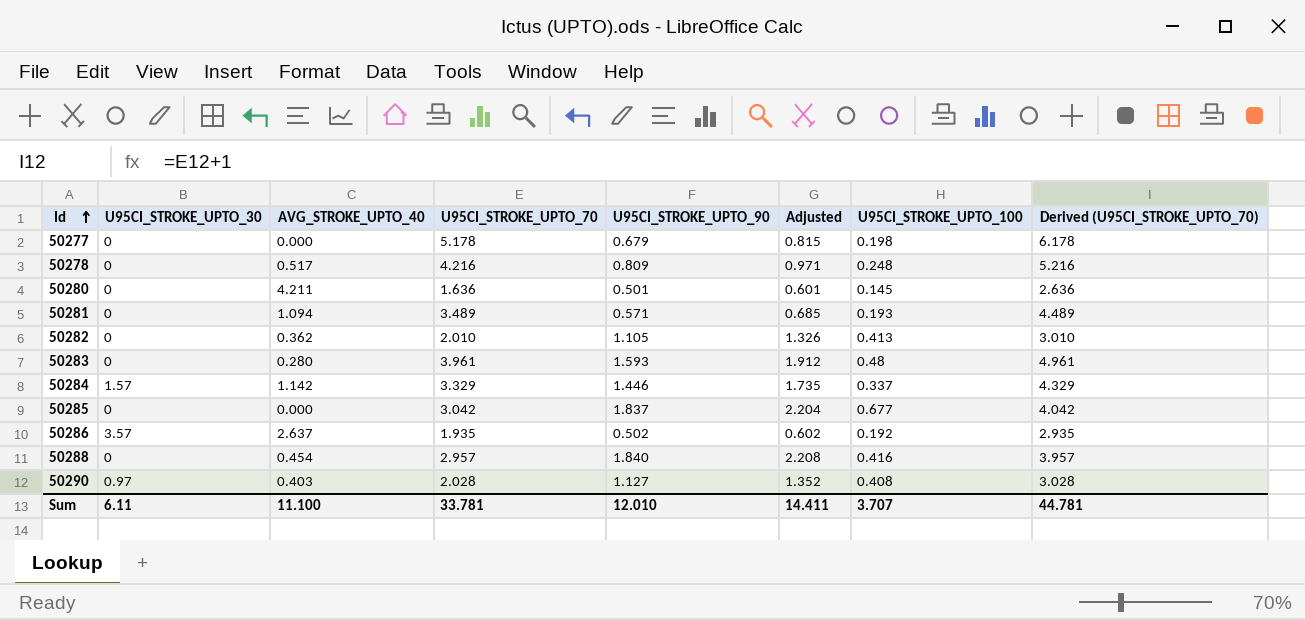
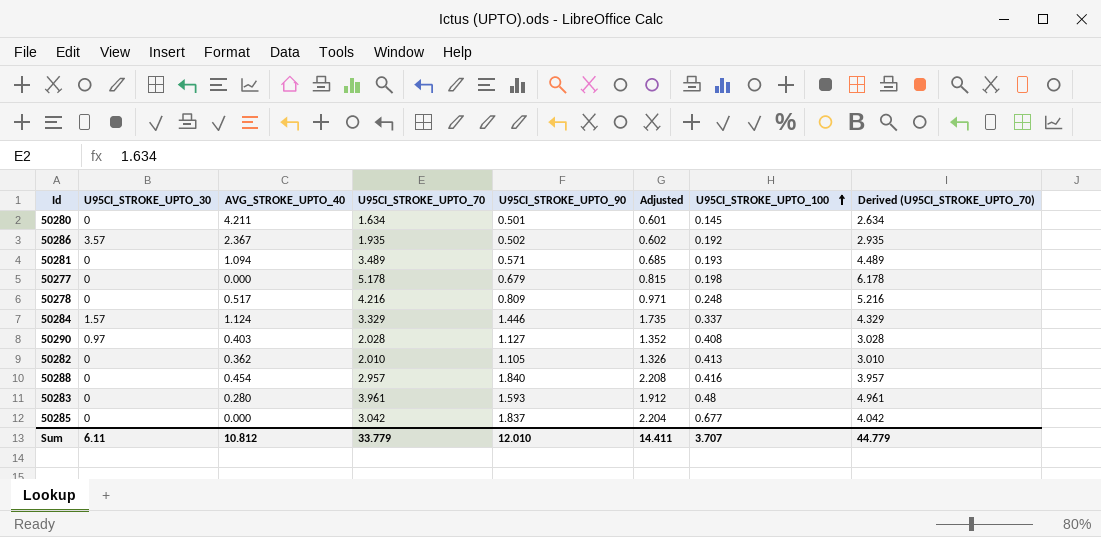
row order: Id ascending -> U95CI_STROKE_UPTO_100 ascending
50280 | U95CI_STROKE_UPTO_70: 1.636 -> 1.634
50280 | Derived (U95CI_STROKE_UPTO_70): 2.636 -> 2.634
50286 | AVG_STROKE_UPTO_40: 2.637 -> 2.367
50284 | AVG_STROKE_UPTO_40: 1.142 -> 1.124
Sum | AVG_STROKE_UPTO_40: 11.100 -> 10.812
Sum | U95CI_STROKE_UPTO_70: 33.781 -> 33.779
Sum | Derived (U95CI_STROKE_UPTO_70): 44.781 -> 44.779

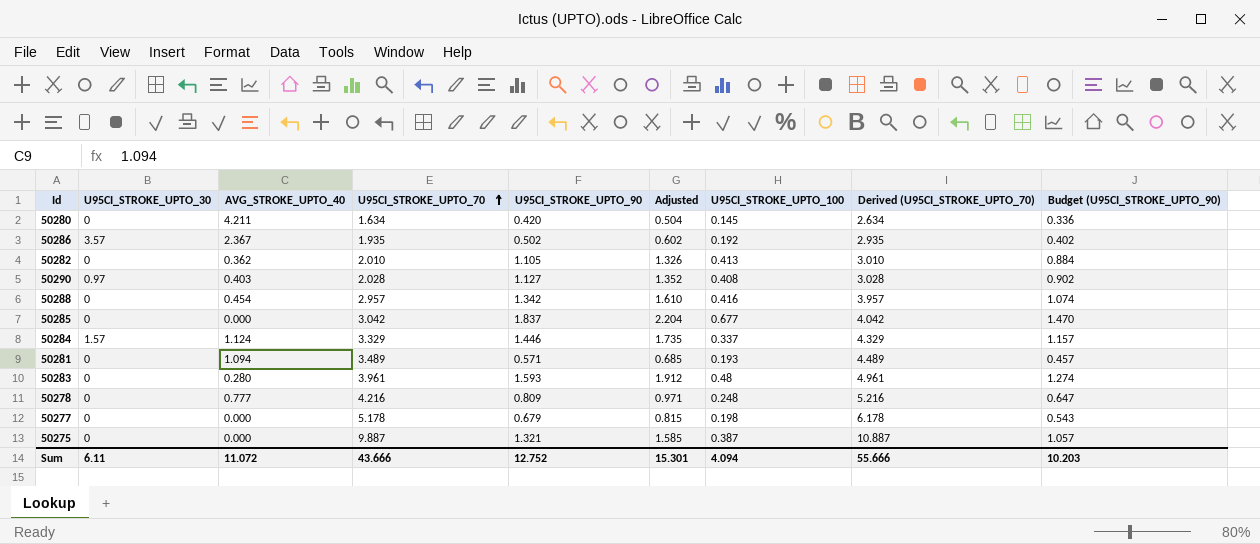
row order: U95CI_STROKE_UPTO_100 ascending -> U95CI_STROKE_UPTO_70 ascending
column Budget (U95CI_STROKE_UPTO_90) | formula: none -> [U95CI_STROKE_UPTO_90] * 0.8
50280 | U95CI_STROKE_UPTO_90: 0.501 -> 0.420
50280 | Adjusted: 0.601 -> 0.504
50288 | U95CI_STROKE_UPTO_90: 1.840 -> 1.342
50288 | Adjusted: 2.208 -> 1.610
50278 | AVG_STROKE_UPTO_40: 0.517 -> 0.777
row 50275: none -> 0 | 0.000 | 9.887 | 1.321 | 1.585 | 0.387 | 10.887 | 1.057
Sum | AVG_STROKE_UPTO_40: 10.812 -> 11.072
Sum | U95CI_STROKE_UPTO_70: 33.779 -> 43.666
Sum | U95CI_STROKE_UPTO_90: 12.010 -> 12.752
Sum | Adjusted: 14.411 -> 15.301
Sum | U95CI_STROKE_UPTO_100: 3.707 -> 4.094
Sum | Derived (U95CI_STROKE_UPTO_70): 44.779 -> 55.666

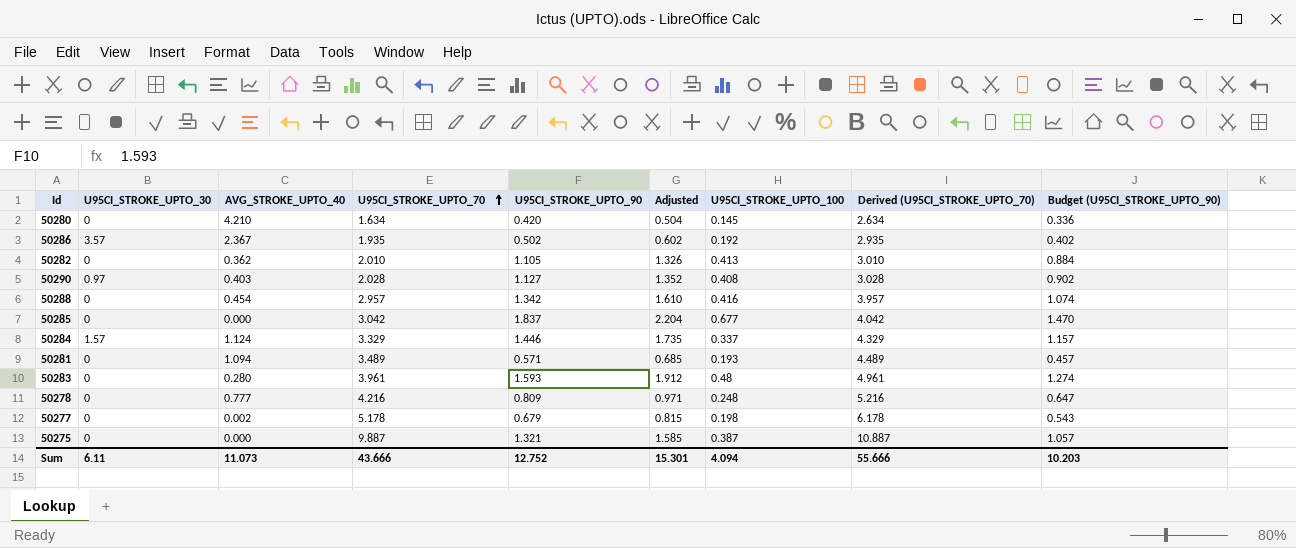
50280 | AVG_STROKE_UPTO_40: 4.211 -> 4.210
50277 | AVG_STROKE_UPTO_40: 0.000 -> 0.002
Sum | AVG_STROKE_UPTO_40: 11.072 -> 11.073

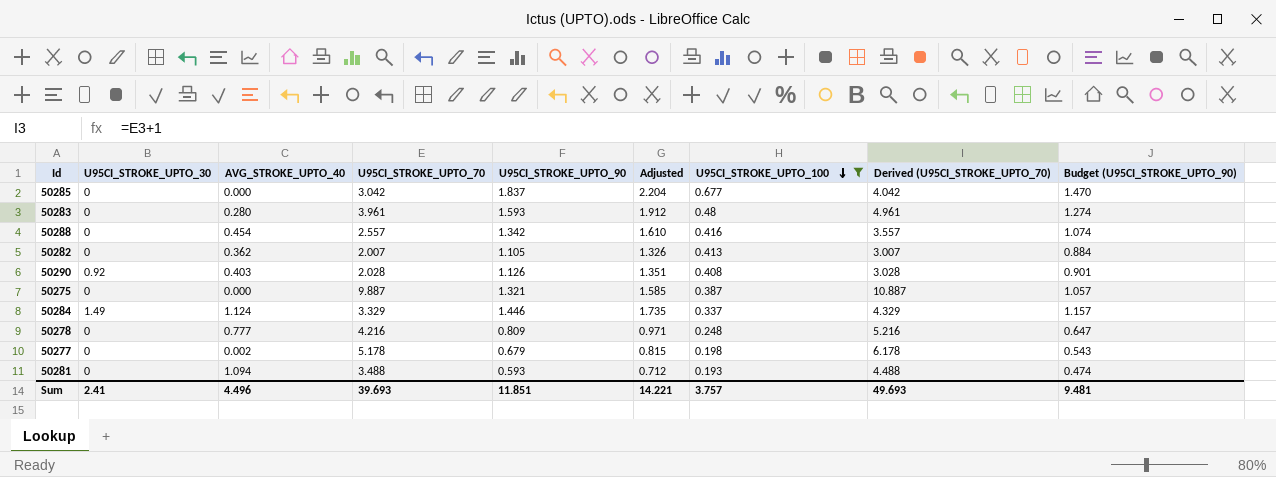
filter: none -> U95CI_STROKE_UPTO_100 >= 0.193
row order: U95CI_STROKE_UPTO_70 ascending -> U95CI_STROKE_UPTO_100 descending
50288 | U95CI_STROKE_UPTO_70: 2.957 -> 2.557
50288 | Derived (U95CI_STROKE_UPTO_70): 3.957 -> 3.557
50282 | U95CI_STROKE_UPTO_70: 2.010 -> 2.007
50282 | Derived (U95CI_STROKE_UPTO_70): 3.010 -> 3.007
50290 | U95CI_STROKE_UPTO_30: 0.97 -> 0.92
50290 | U95CI_STROKE_UPTO_90: 1.127 -> 1.126
50290 | Adjusted: 1.352 -> 1.351
50290 | Budget (U95CI_STROKE_UPTO_90): 0.902 -> 0.901
50284 | U95CI_STROKE_UPTO_30: 1.57 -> 1.49
50281 | U95CI_STROKE_UPTO_70: 3.489 -> 3.488
50281 | U95CI_STROKE_UPTO_90: 0.571 -> 0.593
50281 | Adjusted: 0.685 -> 0.712
50281 | Derived (U95CI_STROKE_UPTO_70): 4.489 -> 4.488
50281 | Budget (U95CI_STROKE_UPTO_90): 0.457 -> 0.474
Sum | U95CI_STROKE_UPTO_30: 6.11 -> 2.41
Sum | AVG_STROKE_UPTO_40: 11.073 -> 4.496
Sum | U95CI_STROKE_UPTO_70: 43.666 -> 39.693
Sum | U95CI_STROKE_UPTO_90: 12.752 -> 11.851
Sum | Adjusted: 15.301 -> 14.221
Sum | U95CI_STROKE_UPTO_100: 4.094 -> 3.757
Sum | Derived (U95CI_STROKE_UPTO_70): 55.666 -> 49.693
Sum | Budget (U95CI_STROKE_UPTO_90): 10.203 -> 9.481

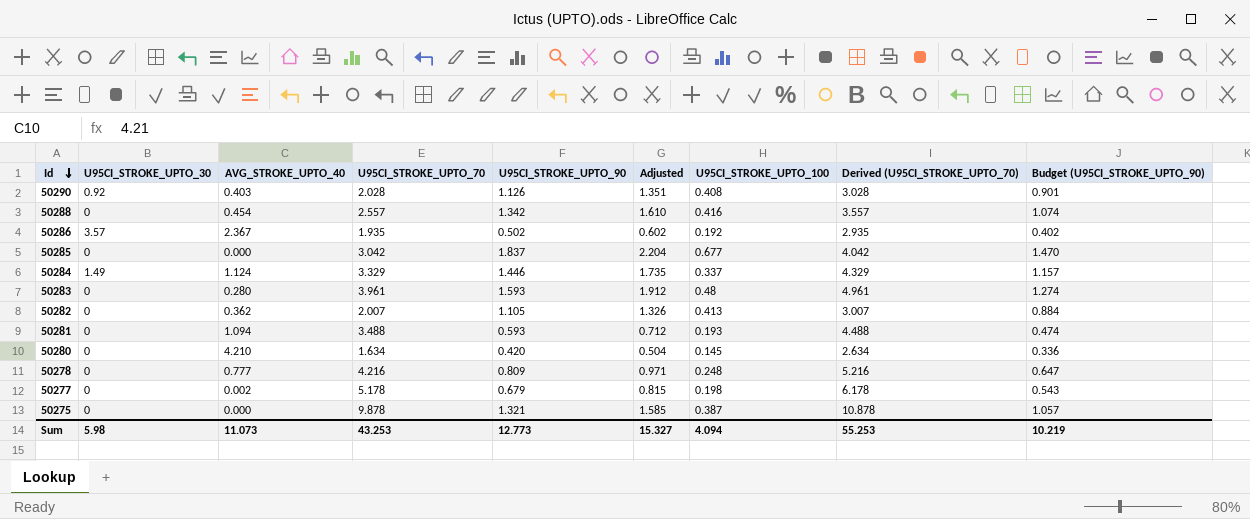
filter: U95CI_STROKE_UPTO_100 >= 0.193 -> none
row order: U95CI_STROKE_UPTO_100 descending -> Id descending
50275 | U95CI_STROKE_UPTO_70: 9.887 -> 9.878
50275 | Derived (U95CI_STROKE_UPTO_70): 10.887 -> 10.878
Sum | U95CI_STROKE_UPTO_30: 2.41 -> 5.98
Sum | AVG_STROKE_UPTO_40: 4.496 -> 11.073
Sum | U95CI_STROKE_UPTO_70: 39.693 -> 43.253
Sum | U95CI_STROKE_UPTO_90: 11.851 -> 12.773
Sum | Adjusted: 14.221 -> 15.327
Sum | U95CI_STROKE_UPTO_100: 3.757 -> 4.094
Sum | Derived (U95CI_STROKE_UPTO_70): 49.693 -> 55.253
Sum | Budget (U95CI_STROKE_UPTO_90): 9.481 -> 10.219

